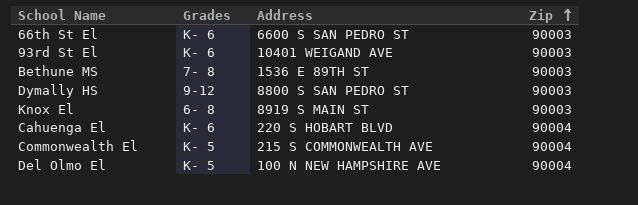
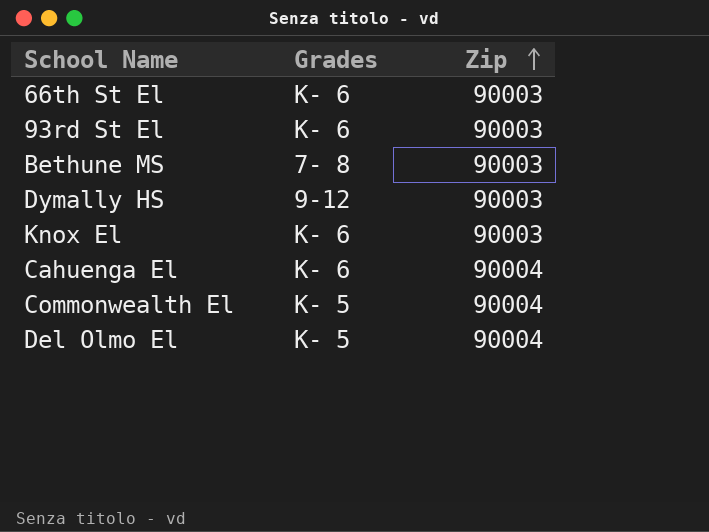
column Address | position: 3 -> none
Knox El | Grades: 6- 8 -> K- 6

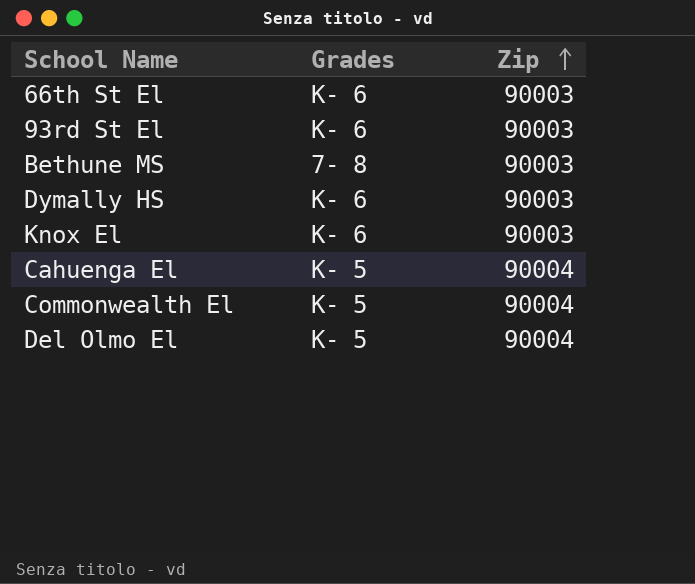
Dymally HS | Grades: 9-12 -> K- 6
Cahuenga El | Grades: K- 6 -> K- 5

